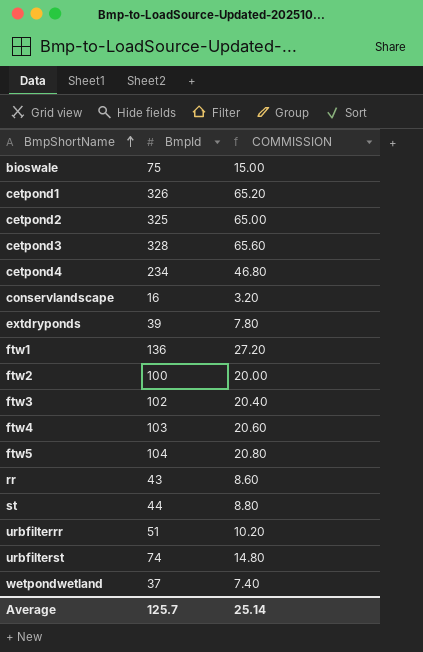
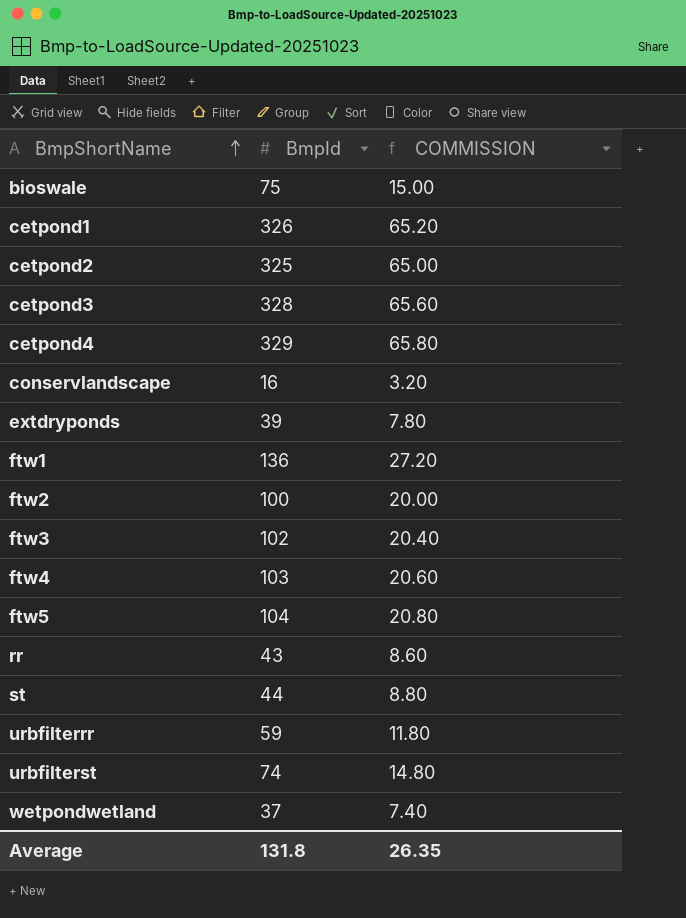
cetpond4 | BmpId: 234 -> 329
cetpond4 | COMMISSION: 46.80 -> 65.80
urbfilterrr | BmpId: 51 -> 59
urbfilterrr | COMMISSION: 10.20 -> 11.80
Average | BmpId: 125.7 -> 131.8
Average | COMMISSION: 25.14 -> 26.35

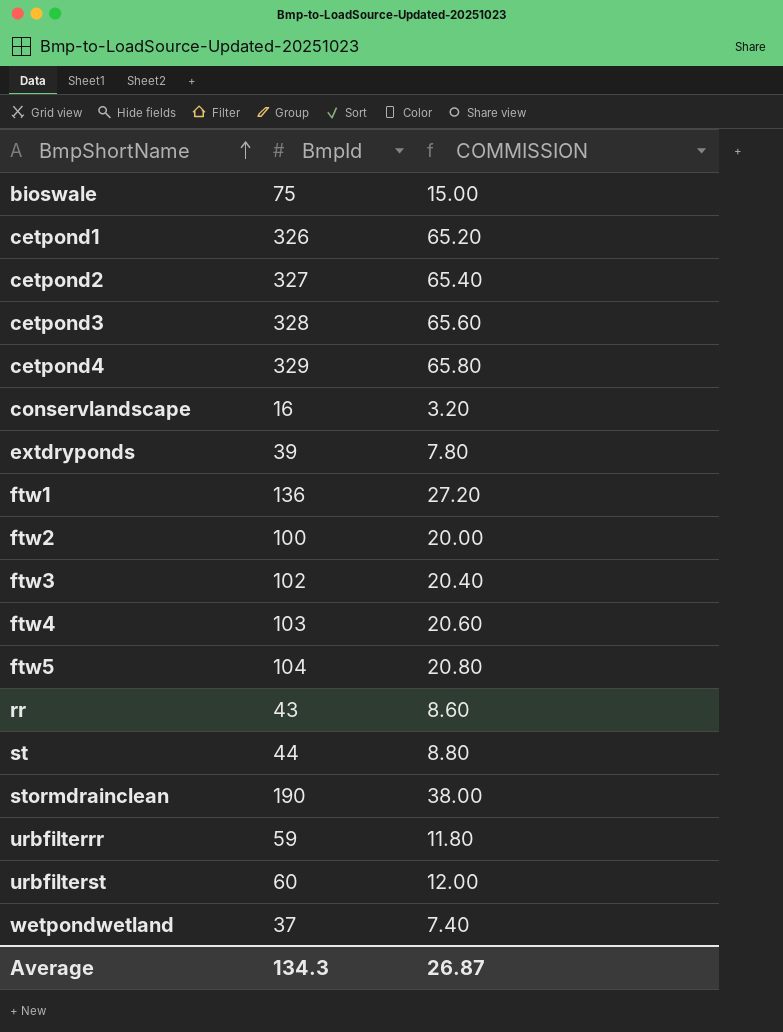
cetpond2 | BmpId: 325 -> 327
cetpond2 | COMMISSION: 65.00 -> 65.40
row stormdrainclean: none -> 190 | 38.00
urbfilterst | BmpId: 74 -> 60
urbfilterst | COMMISSION: 14.80 -> 12.00
Average | BmpId: 131.8 -> 134.3
Average | COMMISSION: 26.35 -> 26.87

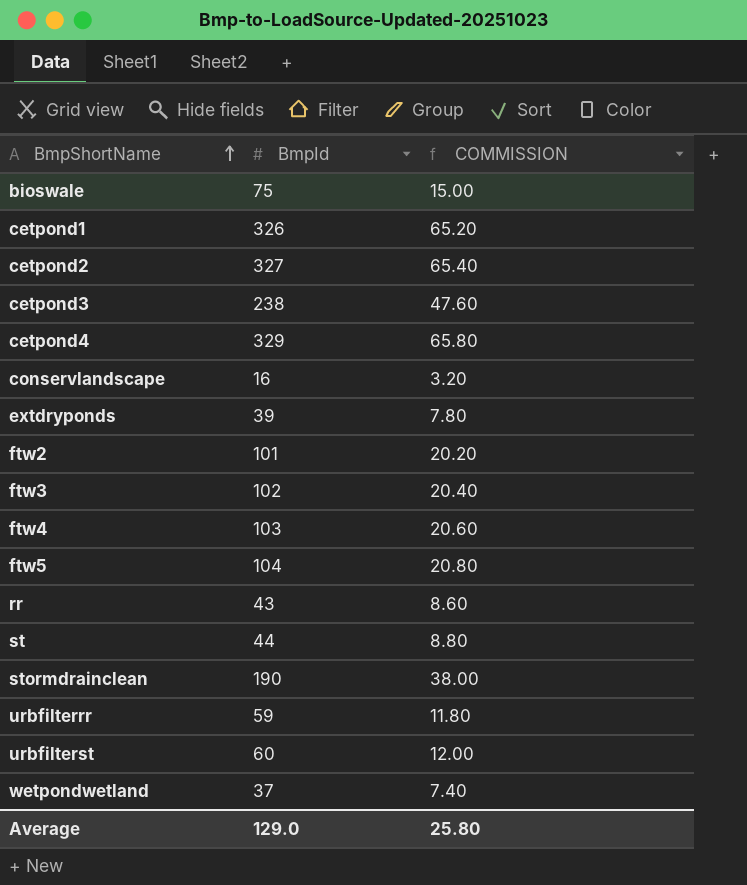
row ftw1: 136 | 27.20 -> none
cetpond3 | BmpId: 328 -> 238
cetpond3 | COMMISSION: 65.60 -> 47.60
ftw2 | BmpId: 100 -> 101
ftw2 | COMMISSION: 20.00 -> 20.20
Average | BmpId: 134.3 -> 129.0
Average | COMMISSION: 26.87 -> 25.80

